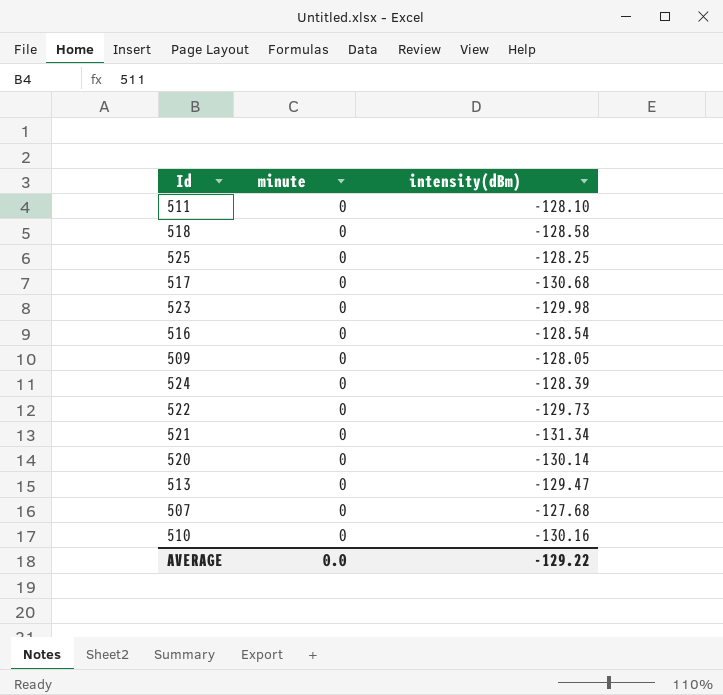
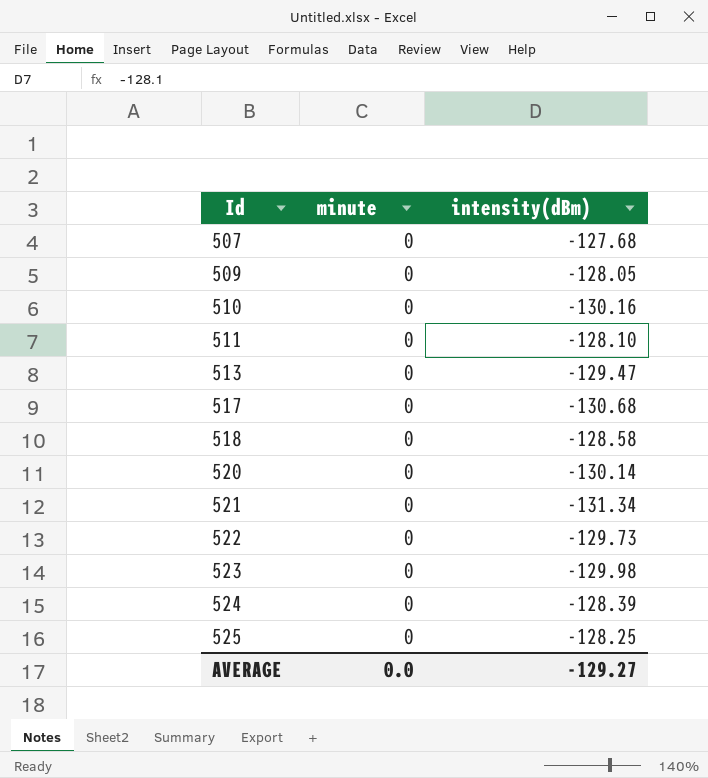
row order: none -> Id ascending
row 516: 0 | -128.54 -> none
AVERAGE | intensity(dBm): -129.22 -> -129.27

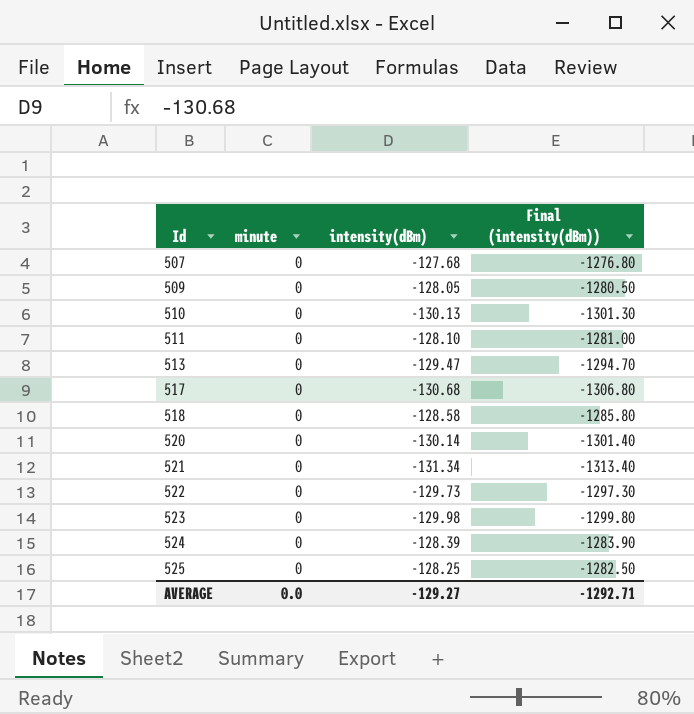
column Final (intensity(dBm)) | formula: none -> [intensity(dBm)] * 10
510 | intensity(dBm): -130.16 -> -130.13

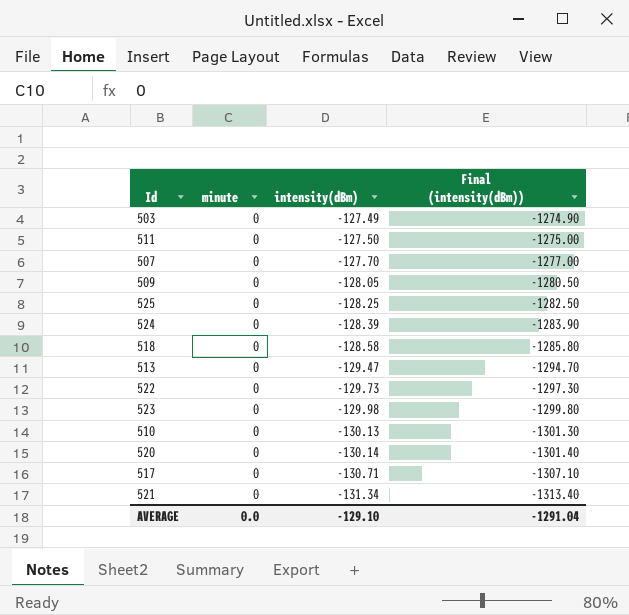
row order: Id ascending -> intensity(dBm) descending
row 503: none -> 0 | -127.49 | -1274.90
511 | intensity(dBm): -128.10 -> -127.50
511 | Final (intensity(dBm)): -1281.00 -> -1275.00
507 | intensity(dBm): -127.68 -> -127.70
507 | Final (intensity(dBm)): -1276.80 -> -1277.00
517 | intensity(dBm): -130.68 -> -130.71
517 | Final (intensity(dBm)): -1306.80 -> -1307.10
AVERAGE | intensity(dBm): -129.27 -> -129.10
AVERAGE | Final (intensity(dBm)): -1292.71 -> -1291.04

